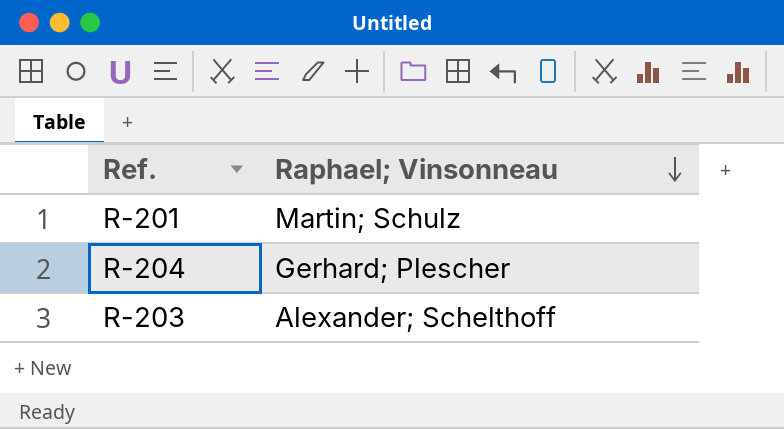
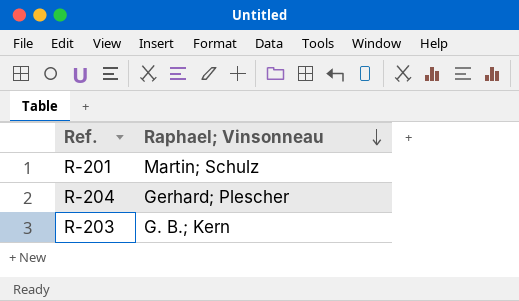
R-203 | Raphael; Vinsonneau: Alexander; Schelthoff -> G. B.; Kern

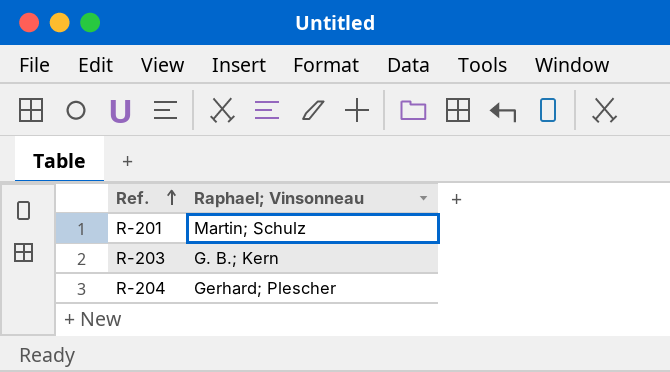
row order: Raphael; Vinsonneau descending -> Ref. ascending

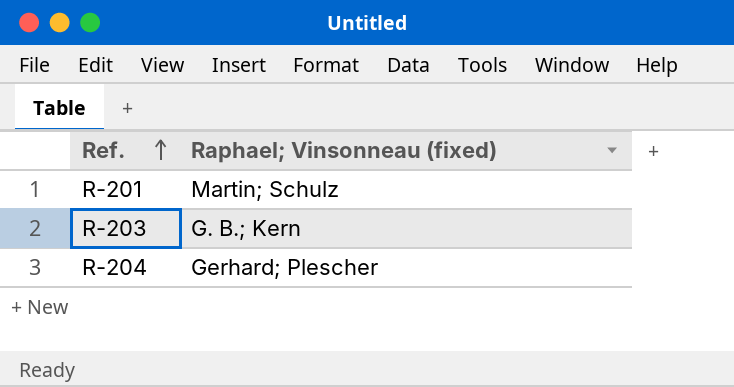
column name: Raphael; Vinsonneau -> Raphael; Vinsonneau (fixed)

